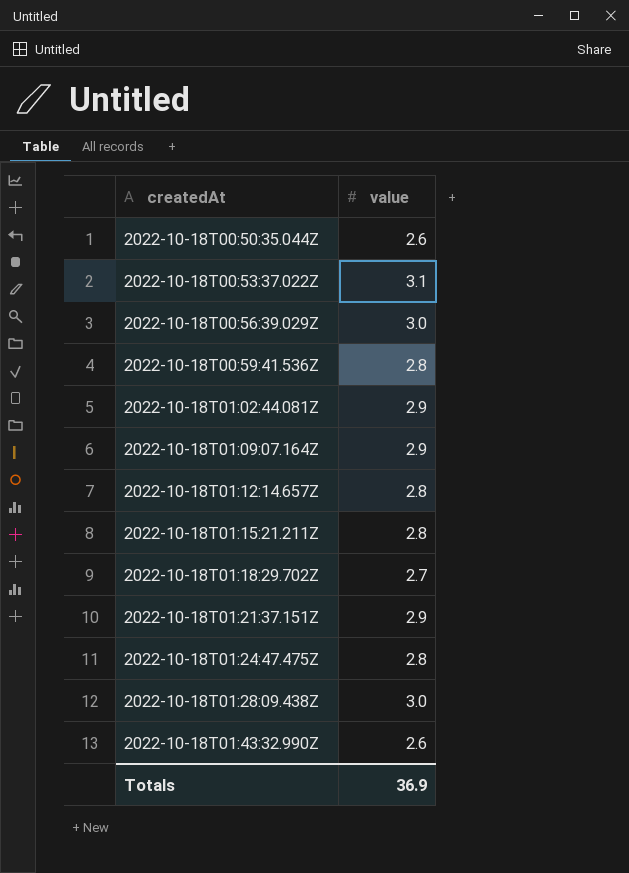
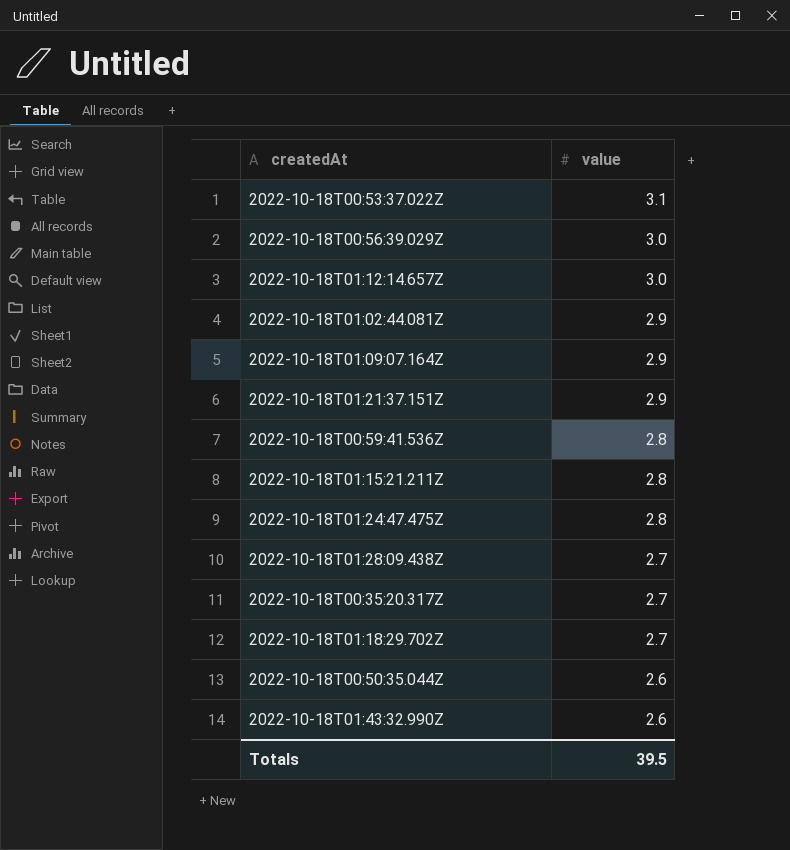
row order: createdAt ascending -> value descending
2022-10-18T01:12:14.657Z | value: 2.8 -> 3.0
2022-10-18T01:28:09.438Z | value: 3.0 -> 2.7
row 2022-10-18T00:35:20.317Z: none -> 2.7
Totals | value: 36.9 -> 39.5

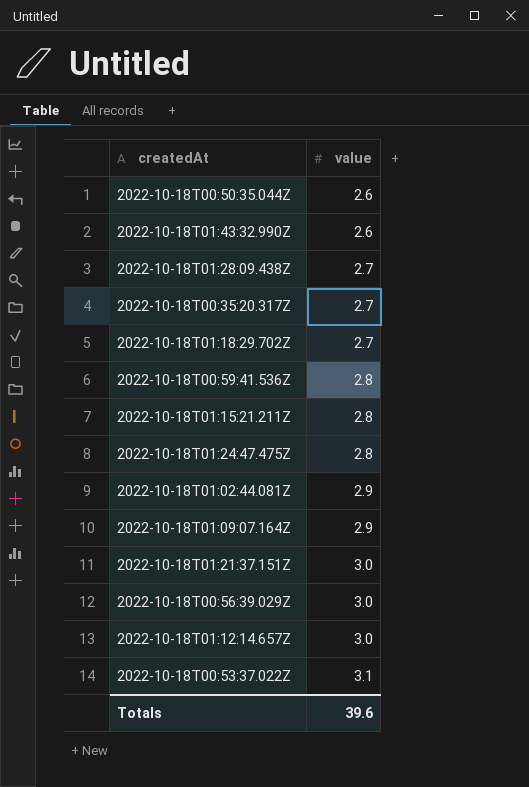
row order: value descending -> value ascending
2022-10-18T01:21:37.151Z | value: 2.9 -> 3.0
Totals | value: 39.5 -> 39.6

